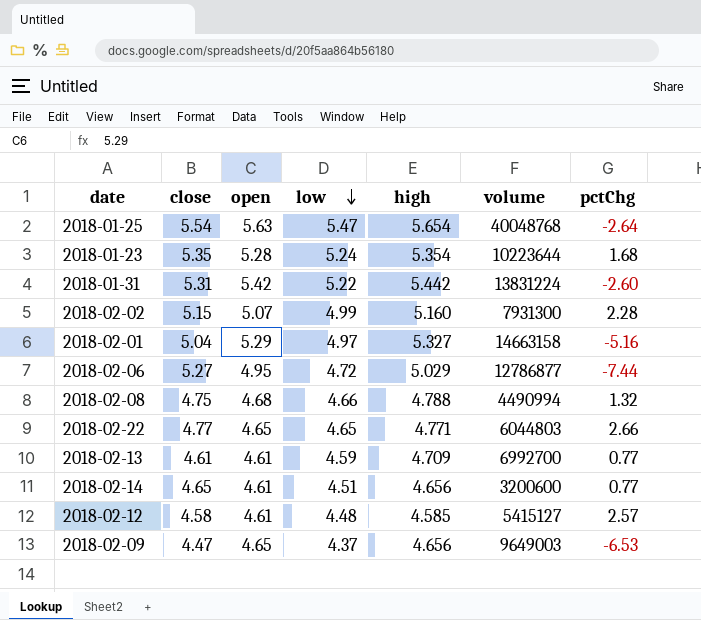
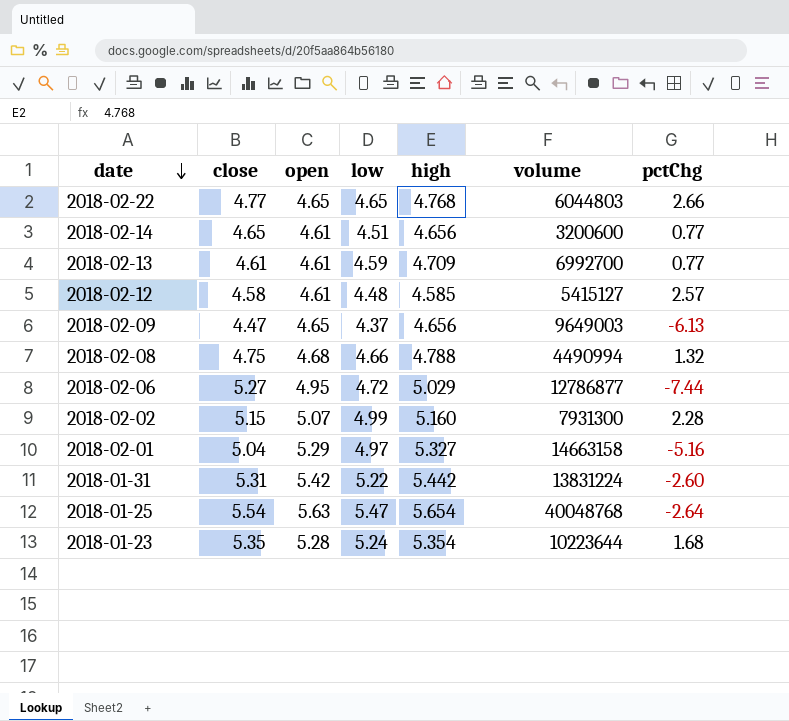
row order: low descending -> date descending
2018-02-22 | high: 4.771 -> 4.768
2018-02-09 | pctChg: -6.53 -> -6.13

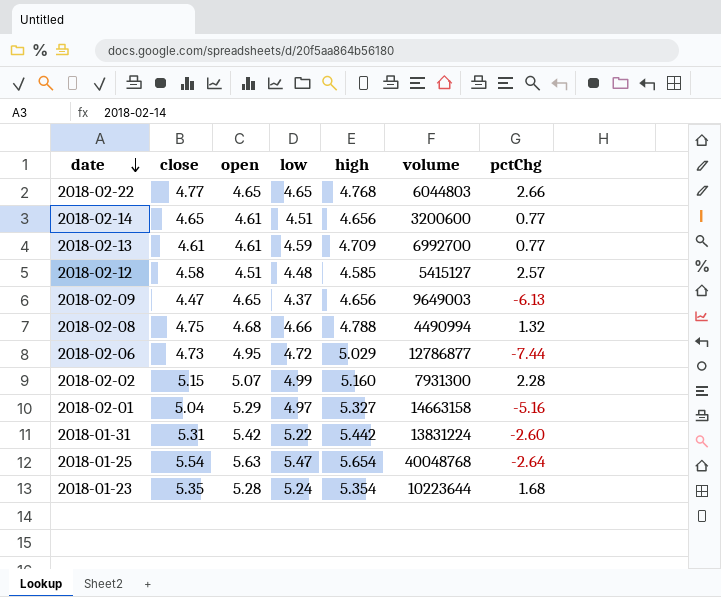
2018-02-12 | open: 4.61 -> 4.51
2018-02-06 | close: 5.27 -> 4.73

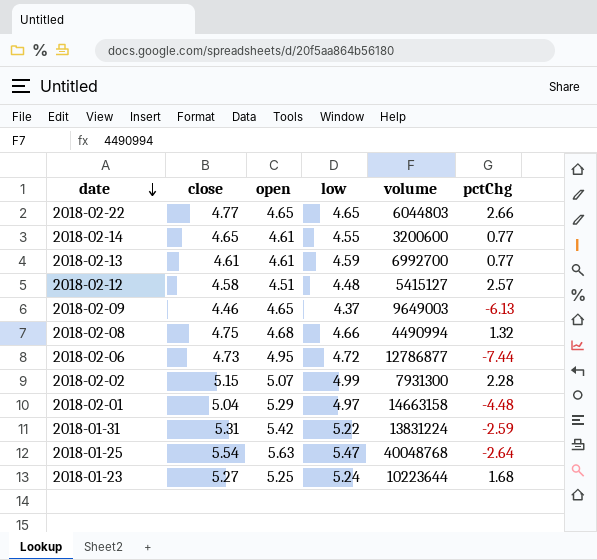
column high | position: 5 -> none
2018-02-14 | low: 4.51 -> 4.55
2018-02-09 | close: 4.47 -> 4.46
2018-02-01 | pctChg: -5.16 -> -4.48
2018-01-31 | pctChg: -2.60 -> -2.59
2018-01-23 | close: 5.35 -> 5.27
2018-01-23 | open: 5.28 -> 5.25

